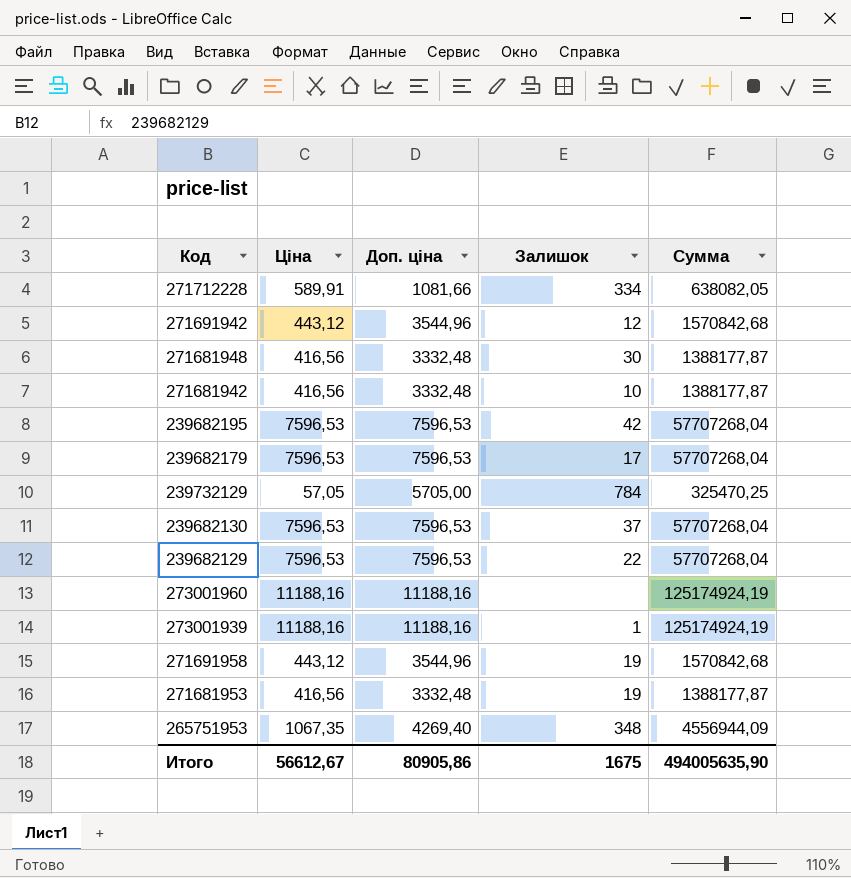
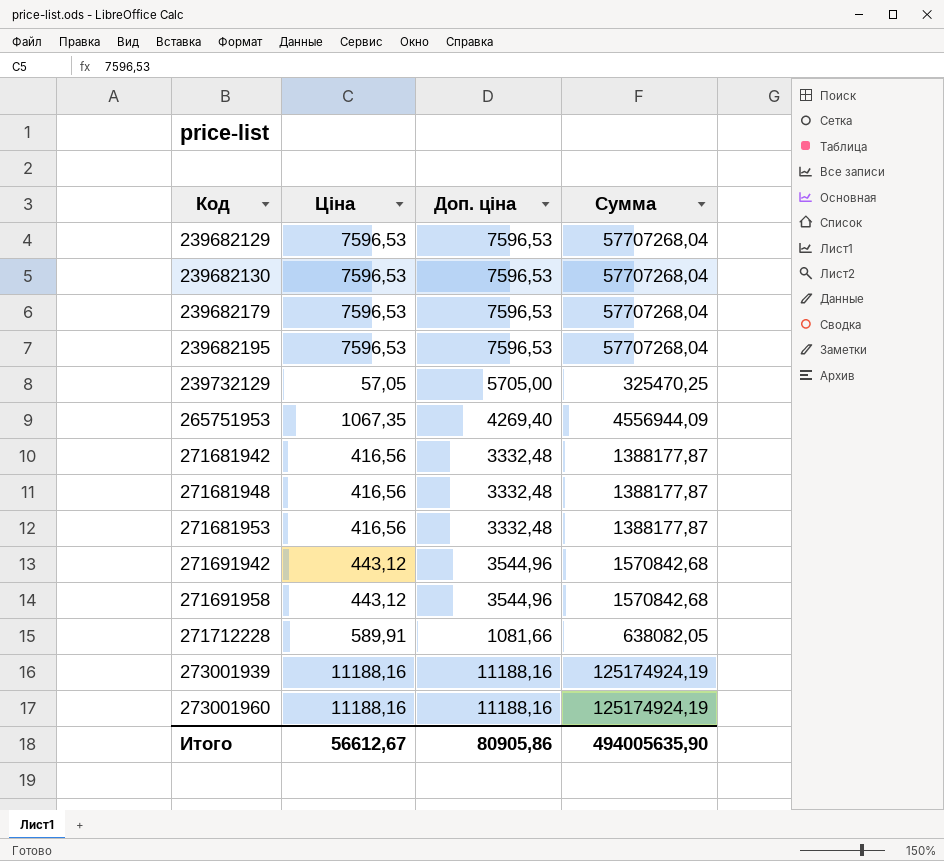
row order: none -> Код ascending
column Залишок | position: 4 -> none

